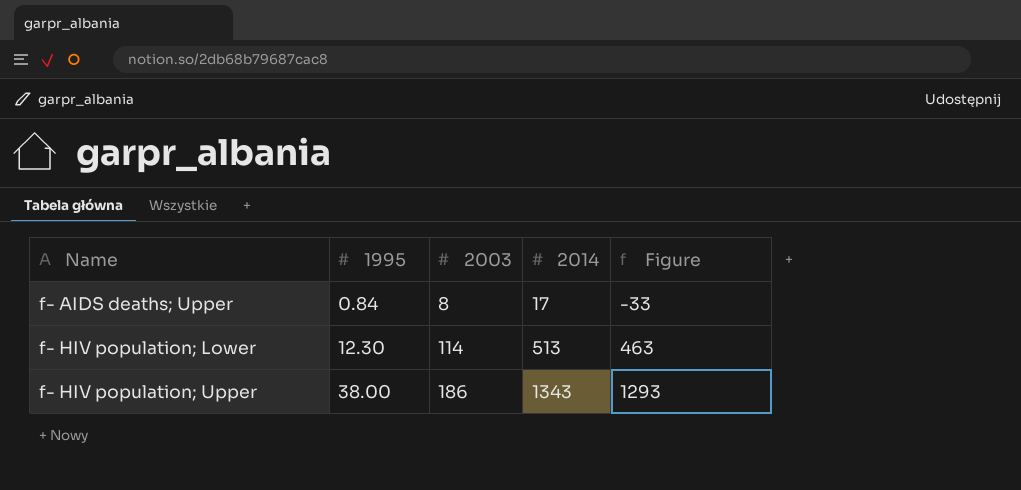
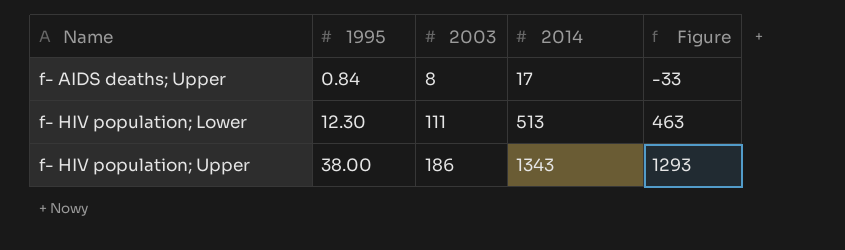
f- HIV population; Lower | 2003: 114 -> 111

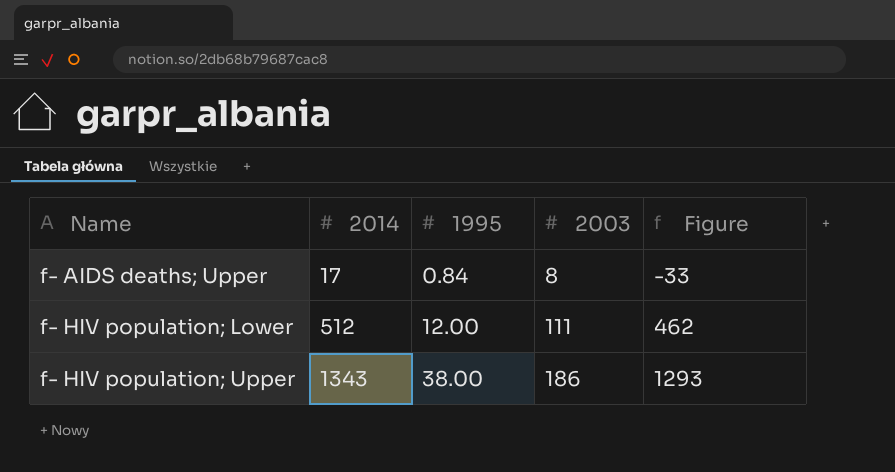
column 2014 | position: 4 -> 2
f- HIV population; Lower | 2014: 513 -> 512
f- HIV population; Lower | 1995: 12.30 -> 12.00
f- HIV population; Lower | Figure: 463 -> 462

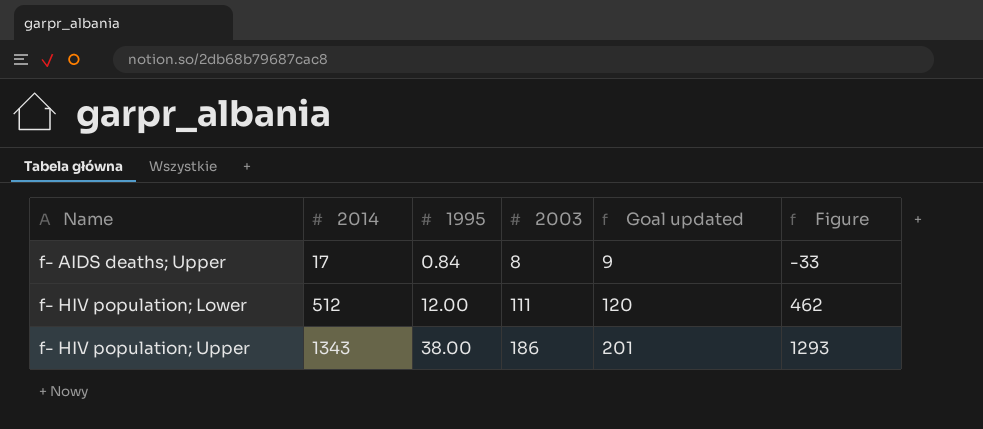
column Goal updated | formula: none -> [2003] * 1.08

